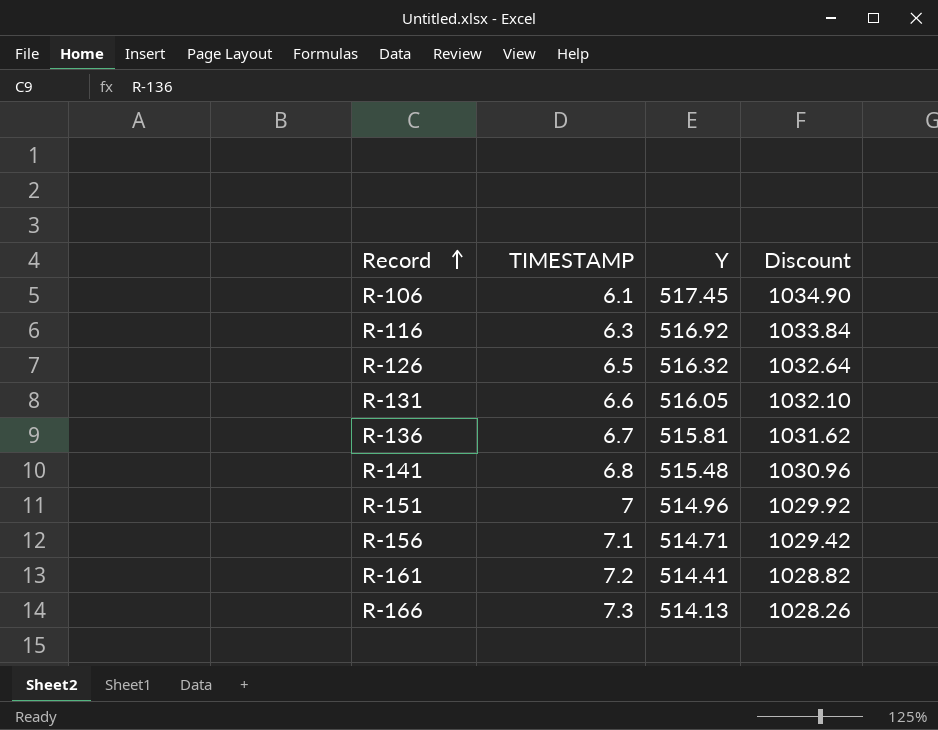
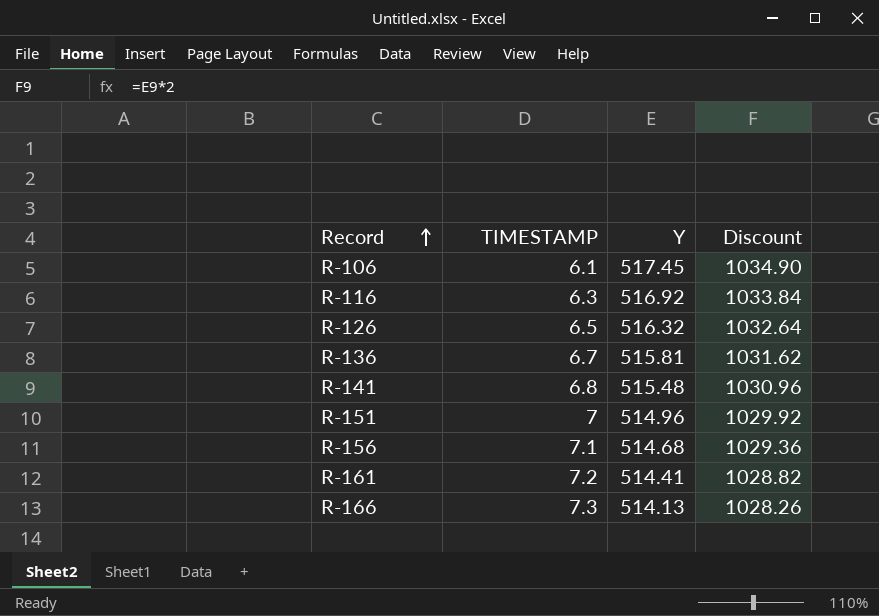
row R-131: 6.6 | 516.05 | 1032.10 -> none
R-156 | Y: 514.71 -> 514.68
R-156 | Discount: 1029.42 -> 1029.36

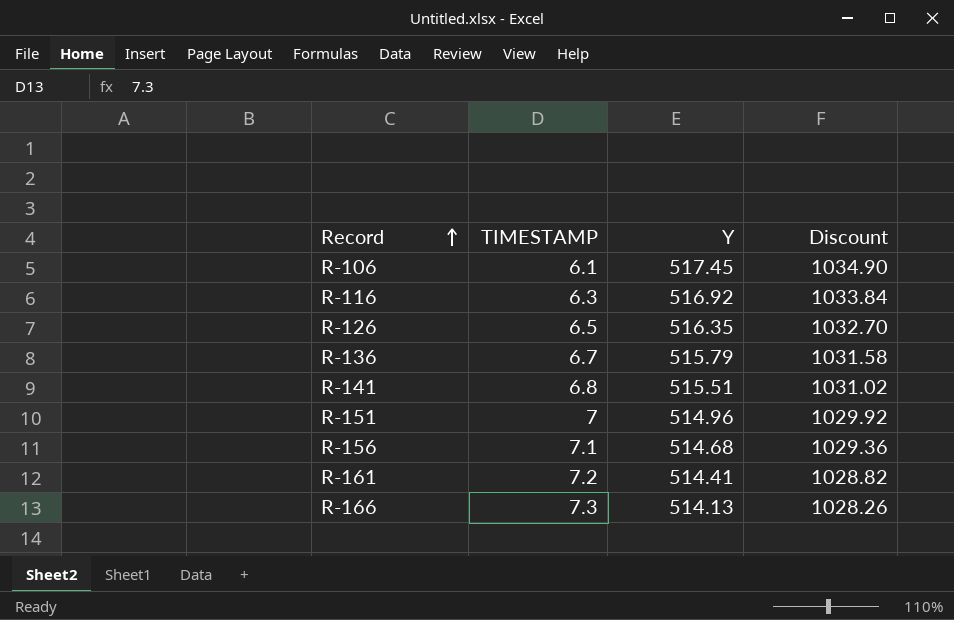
R-126 | Y: 516.32 -> 516.35
R-126 | Discount: 1032.64 -> 1032.70
R-136 | Y: 515.81 -> 515.79
R-136 | Discount: 1031.62 -> 1031.58
R-141 | Y: 515.48 -> 515.51
R-141 | Discount: 1030.96 -> 1031.02

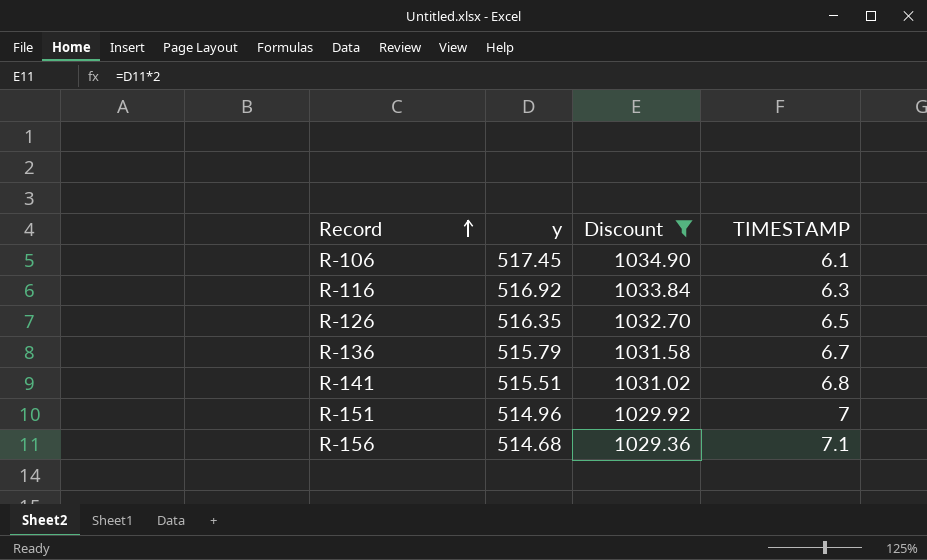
filter: none -> Discount >= 1029.36
column name: Y -> y
column TIMESTAMP | position: 2 -> 4

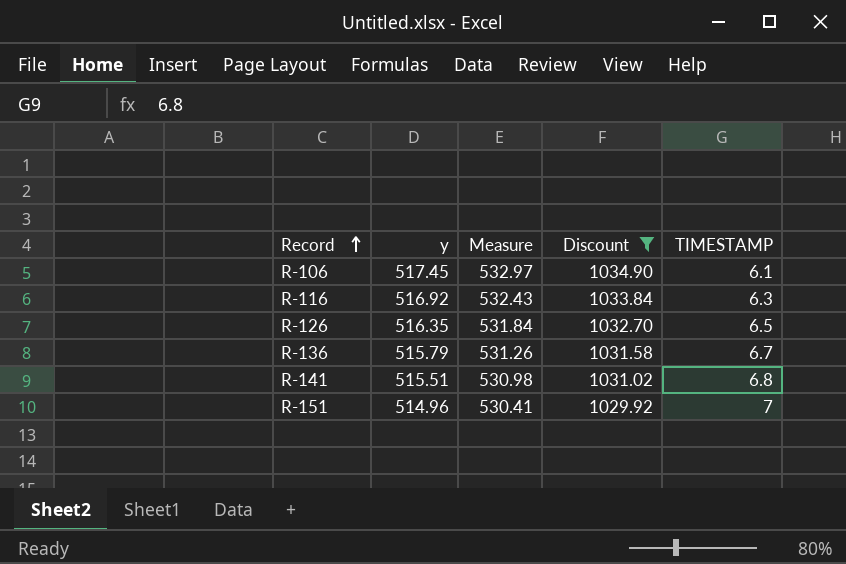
column Measure | formula: none -> [y] * 1.03
row R-156: 514.68 | 1029.36 | 7.1 -> none

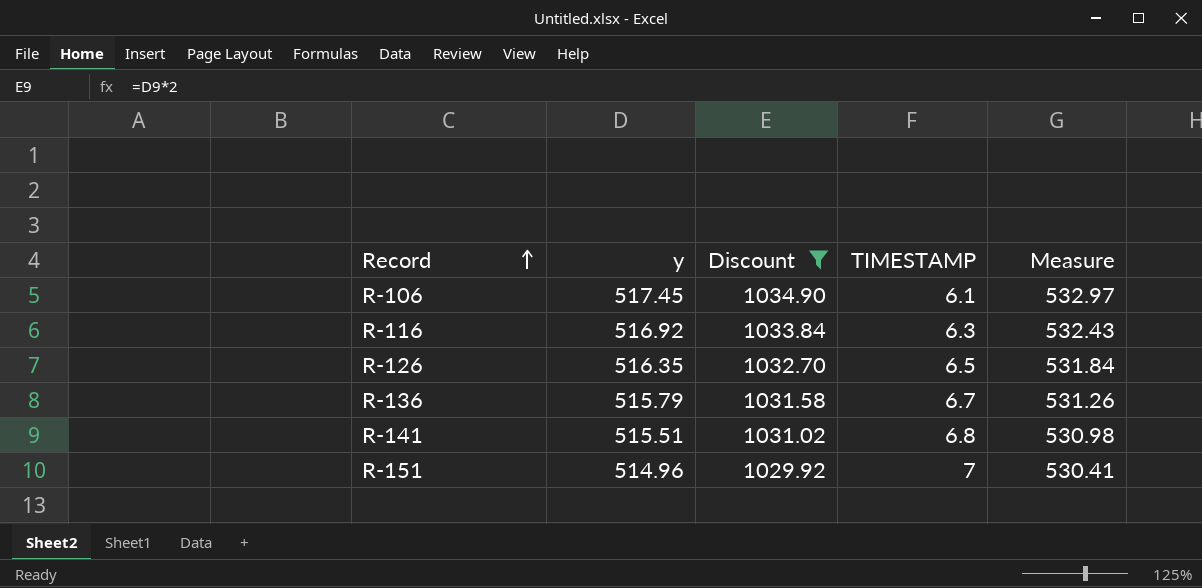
column Measure | position: 3 -> 5

